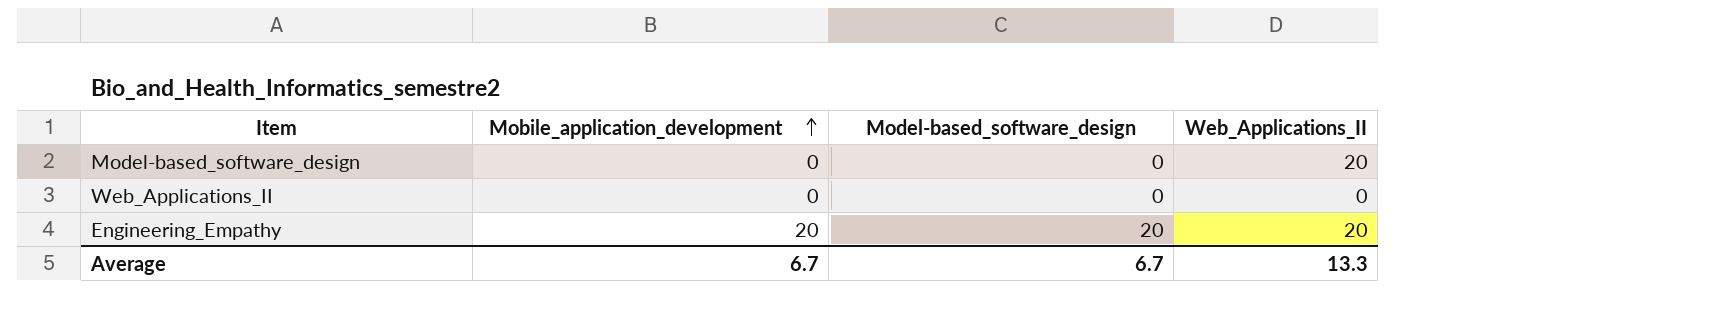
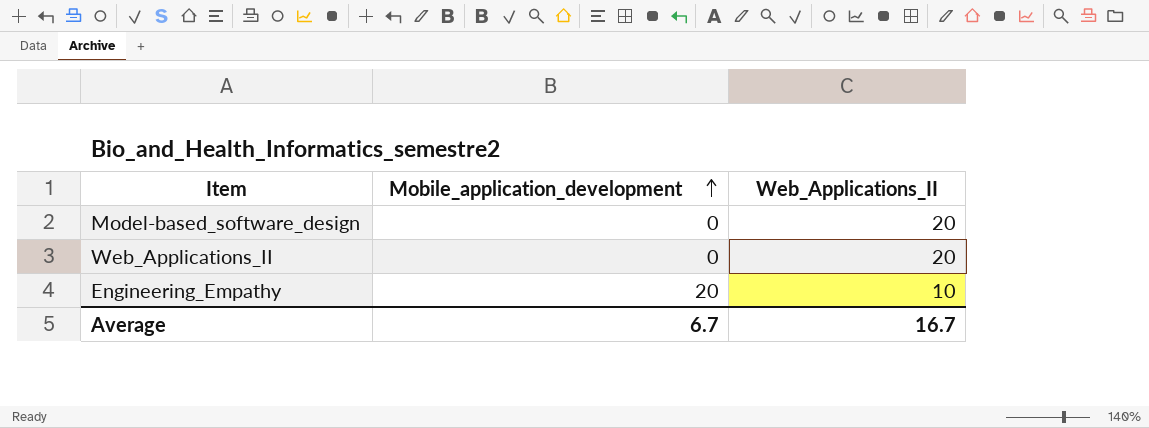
column Model-based_software_design | position: 3 -> none
Web_Applications_II | Web_Applications_II: 0 -> 20
Engineering_Empathy | Web_Applications_II: 20 -> 10
Average | Web_Applications_II: 13.3 -> 16.7

